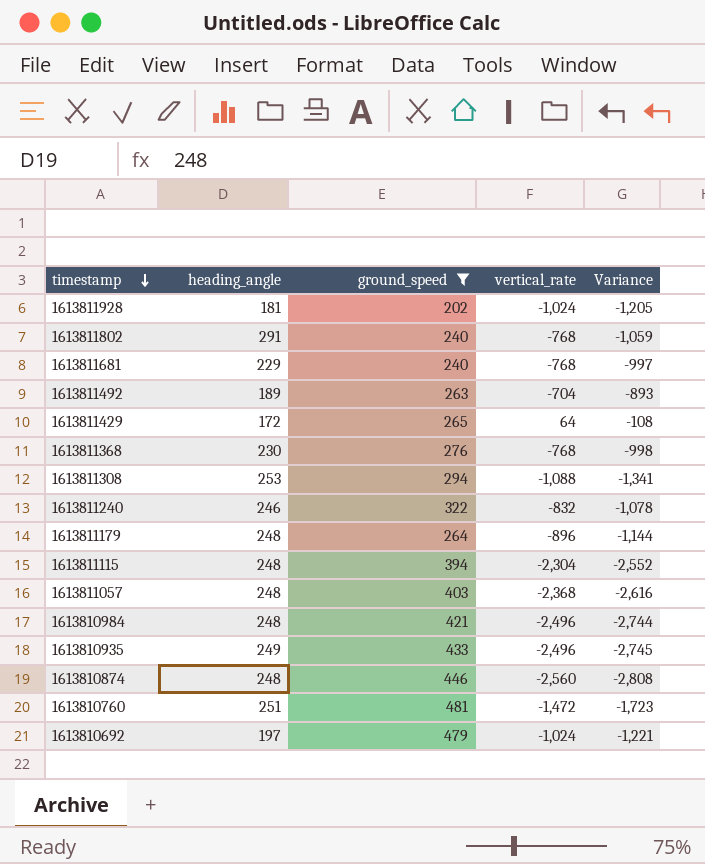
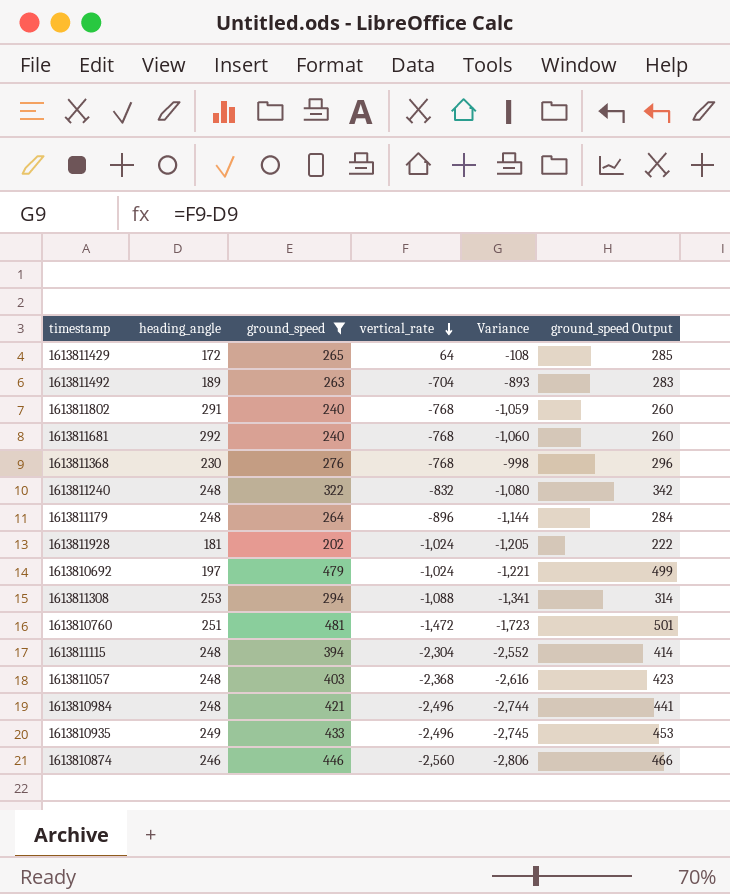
row order: timestamp descending -> vertical_rate descending
column ground_speed Output | formula: none -> [ground_speed] + 20
1613811681 | heading_angle: 229 -> 292
1613811681 | Variance: -997 -> -1,060
1613811240 | heading_angle: 246 -> 248
1613811240 | Variance: -1,078 -> -1,080
1613810874 | heading_angle: 248 -> 246
1613810874 | Variance: -2,808 -> -2,806

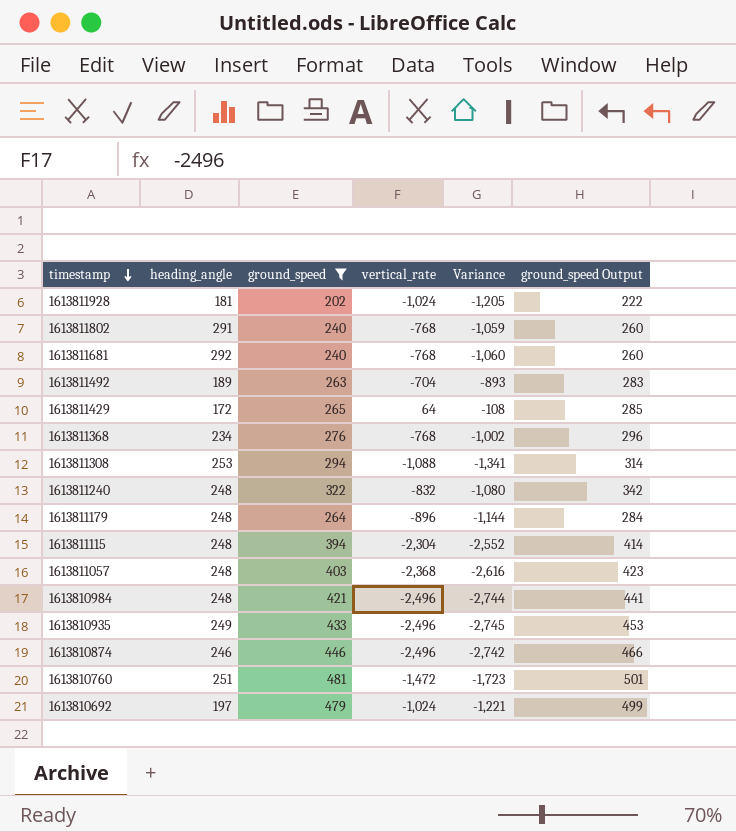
row order: vertical_rate descending -> timestamp descending
1613811368 | heading_angle: 230 -> 234
1613811368 | Variance: -998 -> -1,002
1613810874 | vertical_rate: -2,560 -> -2,496
1613810874 | Variance: -2,806 -> -2,742

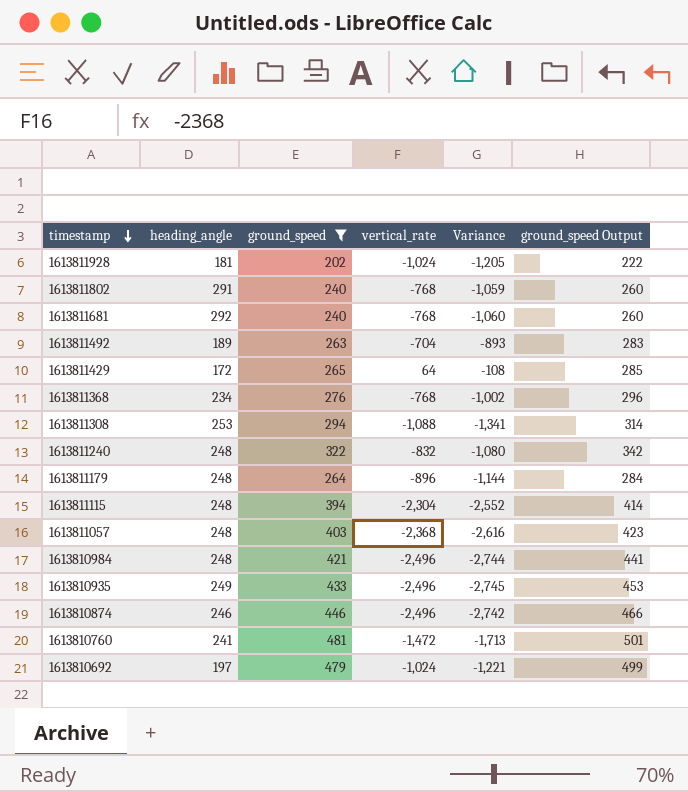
1613810760 | heading_angle: 251 -> 241
1613810760 | Variance: -1,723 -> -1,713

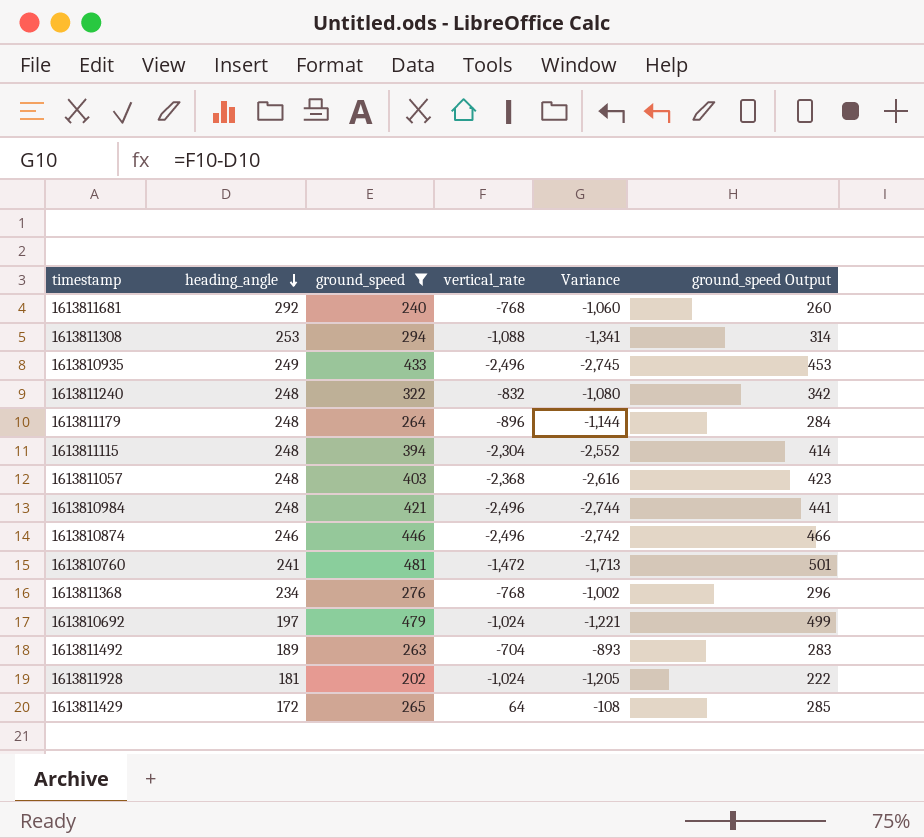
row order: timestamp descending -> heading_angle descending
row 1613811802: 291 | 240 | -768 | -1,059 | 260 -> none

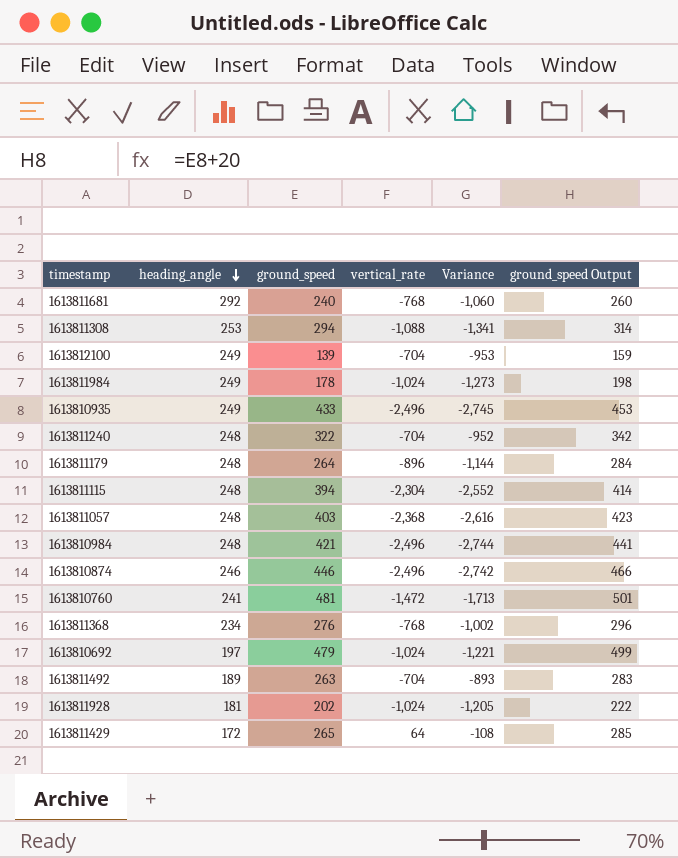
filter: ground_speed >= 202 -> none
1613811240 | vertical_rate: -832 -> -704
1613811240 | Variance: -1,080 -> -952

